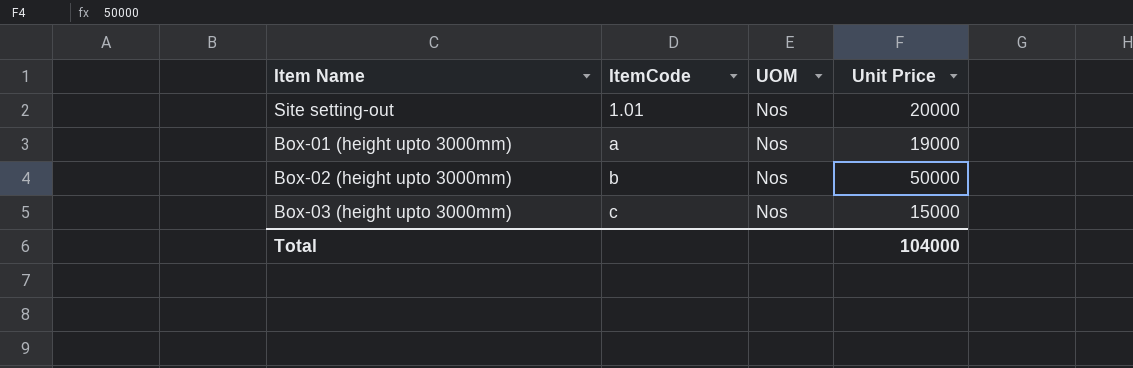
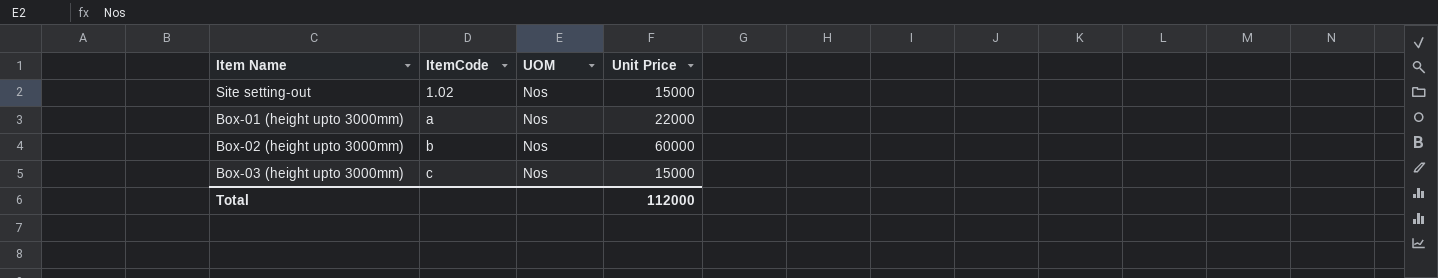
Site setting-out | ItemCode: 1.01 -> 1.02
Site setting-out | Unit Price: 20000 -> 15000
Box-01 (height upto 3000mm) | Unit Price: 19000 -> 22000
Box-02 (height upto 3000mm) | Unit Price: 50000 -> 60000
Total | Unit Price: 104000 -> 112000

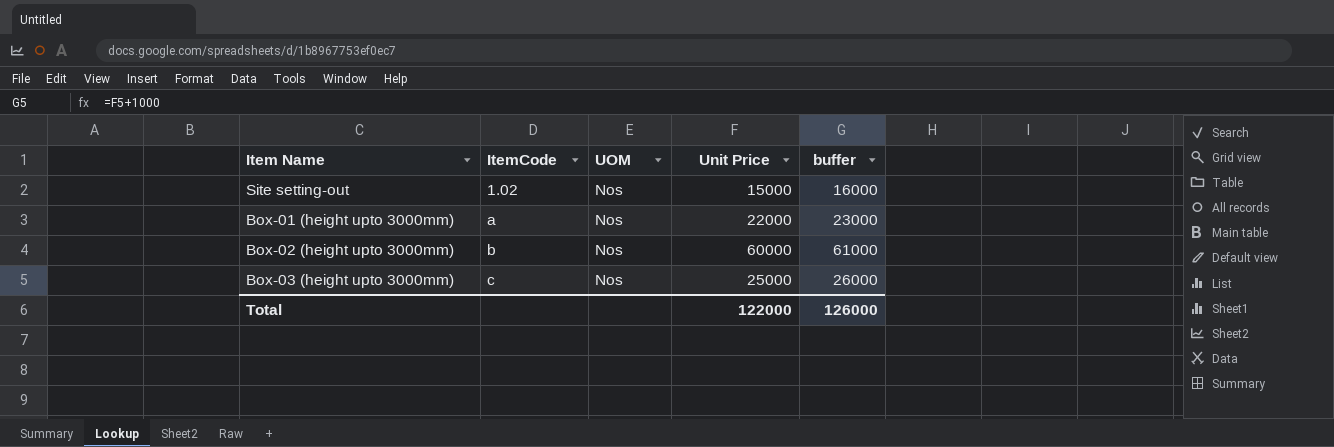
column buffer | formula: none -> [Unit Price] + 1000
Box-03 (height upto 3000mm) | Unit Price: 15000 -> 25000
Total | Unit Price: 112000 -> 122000

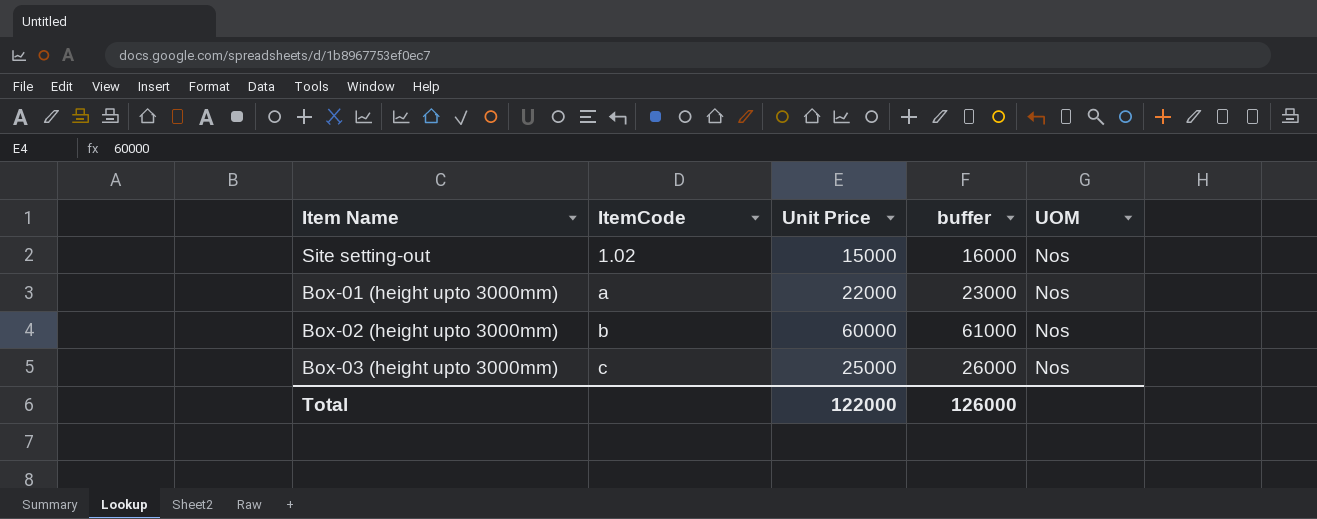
column UOM | position: 3 -> 5

